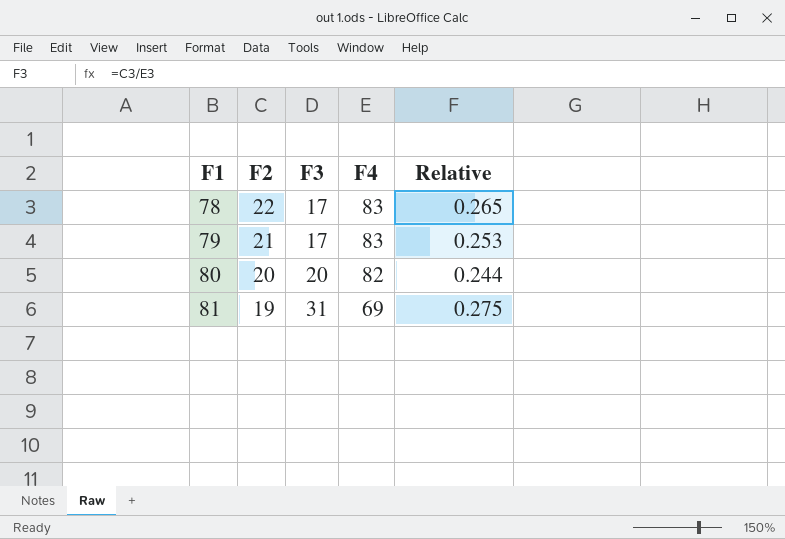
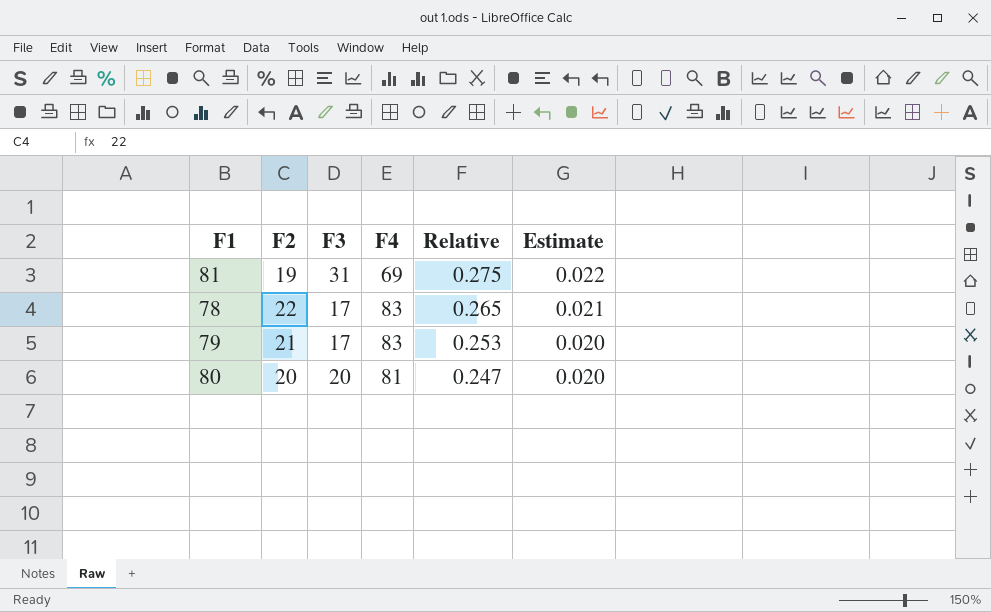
row order: F1 ascending -> Relative descending
column Estimate | formula: none -> [Relative] * 0.08
80 | F4: 82 -> 81
80 | Relative: 0.244 -> 0.247

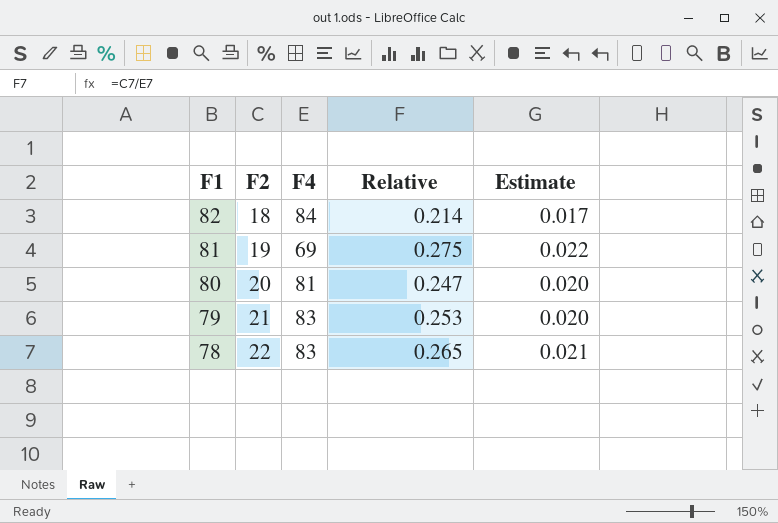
row order: Relative descending -> F1 descending
column F3 | position: 3 -> none
row 82: none -> 18 | 84 | 0.214 | 0.017

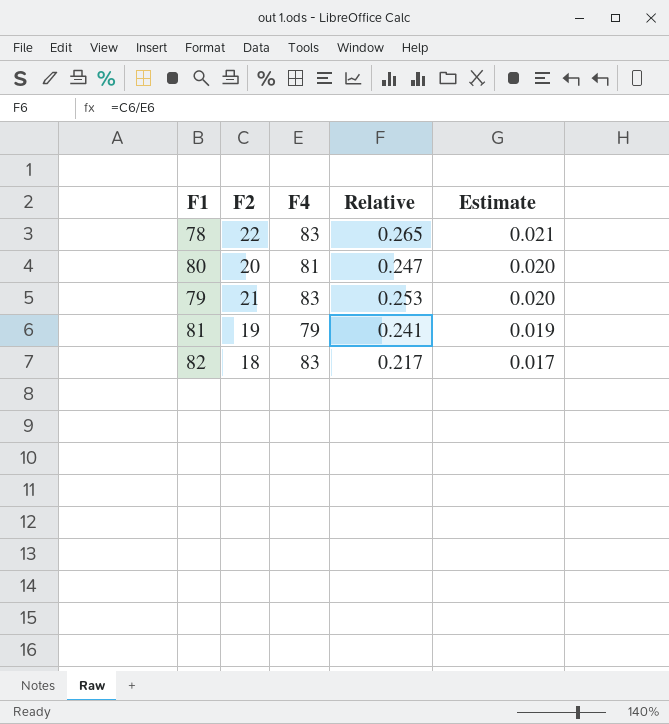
row order: F1 descending -> Estimate descending
81 | F4: 69 -> 79
81 | Relative: 0.275 -> 0.241
81 | Estimate: 0.022 -> 0.019
82 | F4: 84 -> 83
82 | Relative: 0.214 -> 0.217

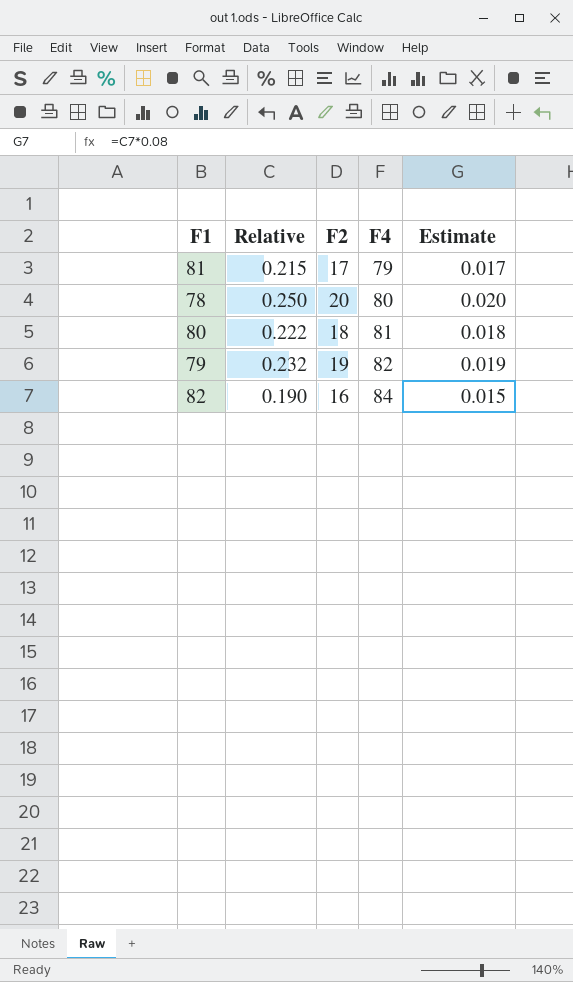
row order: Estimate descending -> F4 ascending
column Relative | position: 4 -> 2
81 | Relative: 0.241 -> 0.215
81 | F2: 19 -> 17
81 | Estimate: 0.019 -> 0.017
78 | Relative: 0.265 -> 0.250
78 | F2: 22 -> 20
78 | F4: 83 -> 80
78 | Estimate: 0.021 -> 0.020
80 | Relative: 0.247 -> 0.222
80 | F2: 20 -> 18
80 | Estimate: 0.020 -> 0.018
79 | Relative: 0.253 -> 0.232
79 | F2: 21 -> 19
79 | F4: 83 -> 82
79 | Estimate: 0.020 -> 0.019
82 | Relative: 0.217 -> 0.190
82 | F2: 18 -> 16
82 | F4: 83 -> 84
82 | Estimate: 0.017 -> 0.015

